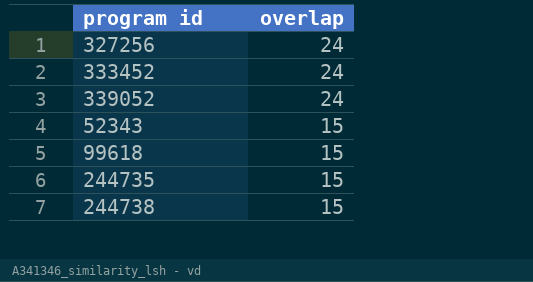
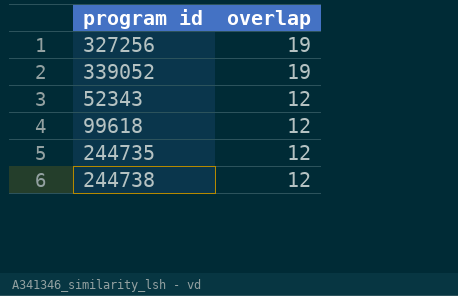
row 333452: 24 -> none
327256 | overlap: 24 -> 19
339052 | overlap: 24 -> 19
52343 | overlap: 15 -> 12
99618 | overlap: 15 -> 12
244735 | overlap: 15 -> 12
244738 | overlap: 15 -> 12

